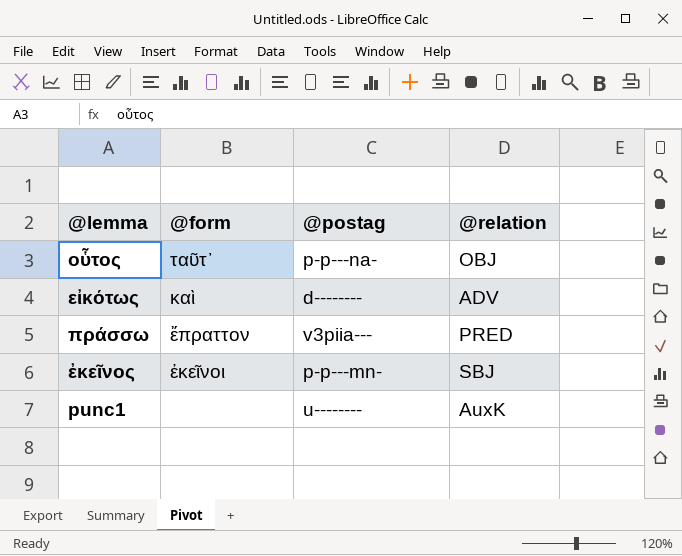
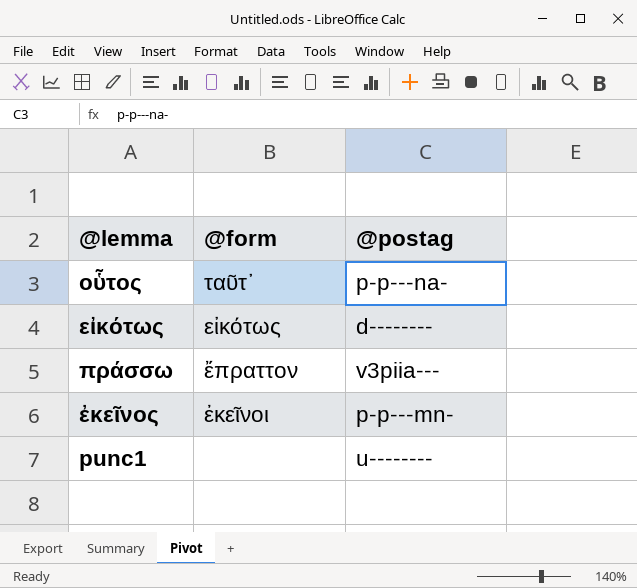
column @relation | position: 4 -> none
εἰκότως | @form: καὶ -> εἰκότως

